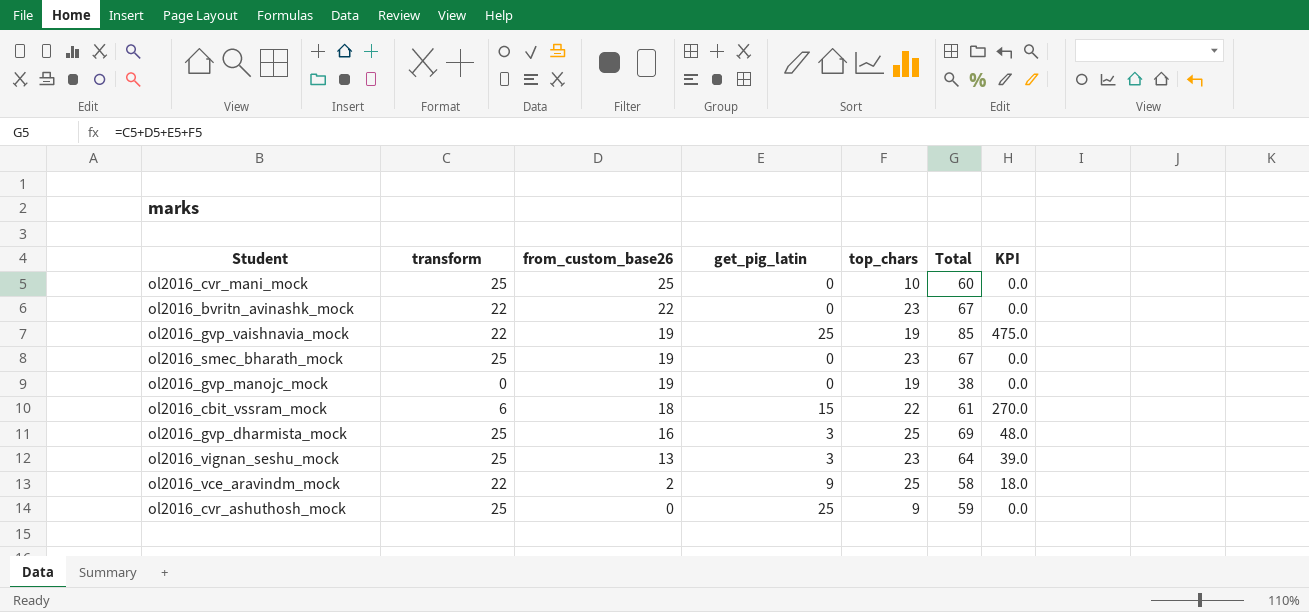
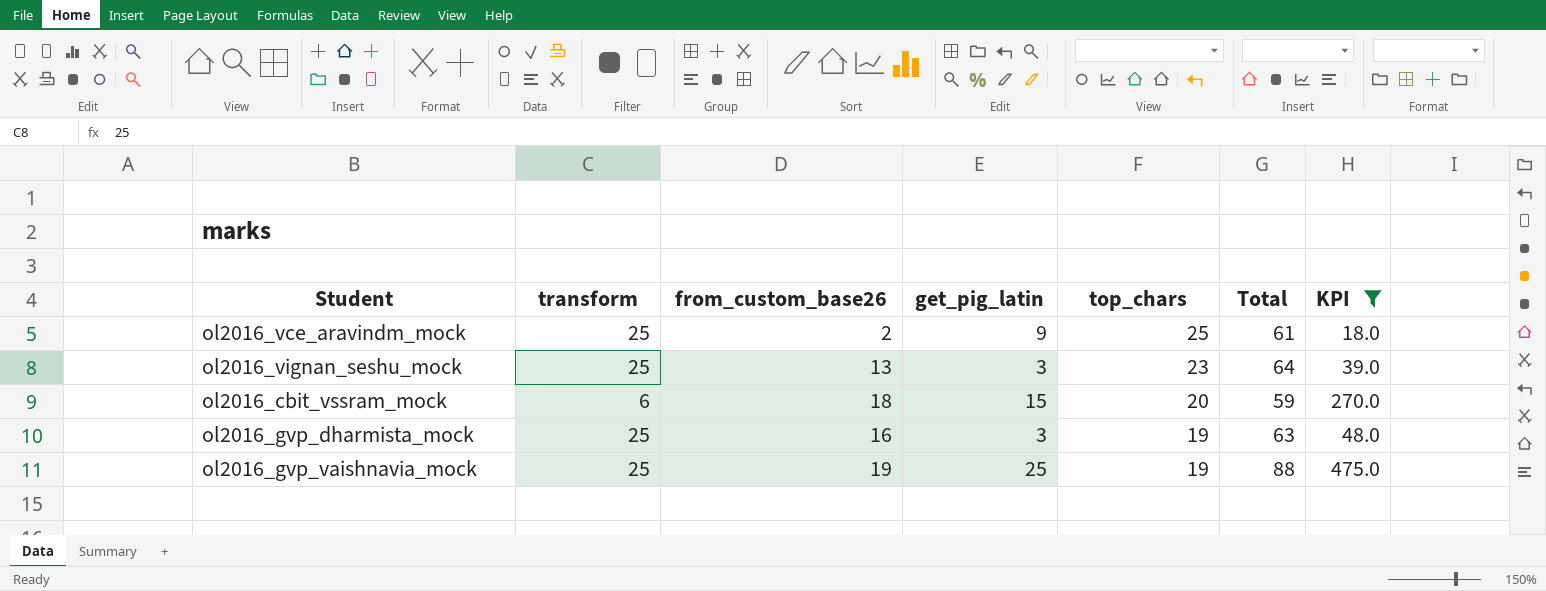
filter: none -> KPI != 0.0
row order: from_custom_base26 descending -> top_chars descending
ol2016_vce_aravindm_mock | transform: 22 -> 25
ol2016_vce_aravindm_mock | Total: 58 -> 61
ol2016_cbit_vssram_mock | top_chars: 22 -> 20
ol2016_cbit_vssram_mock | Total: 61 -> 59
ol2016_gvp_dharmista_mock | top_chars: 25 -> 19
ol2016_gvp_dharmista_mock | Total: 69 -> 63
ol2016_gvp_vaishnavia_mock | transform: 22 -> 25
ol2016_gvp_vaishnavia_mock | Total: 85 -> 88

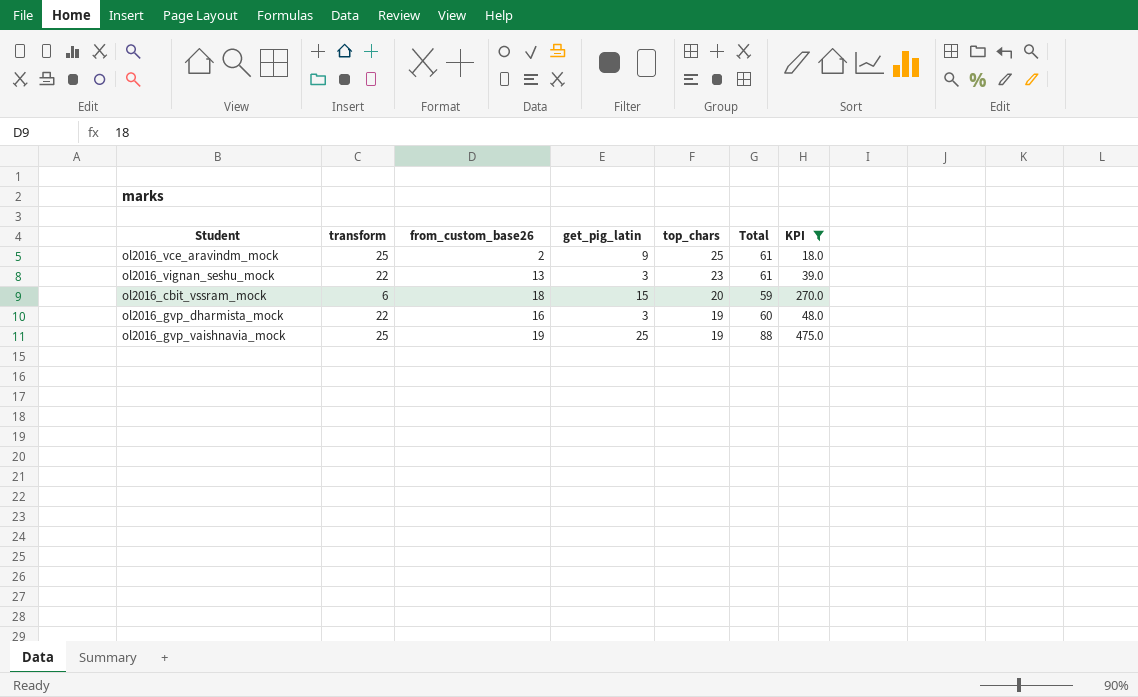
ol2016_vignan_seshu_mock | transform: 25 -> 22
ol2016_vignan_seshu_mock | Total: 64 -> 61
ol2016_gvp_dharmista_mock | transform: 25 -> 22
ol2016_gvp_dharmista_mock | Total: 63 -> 60

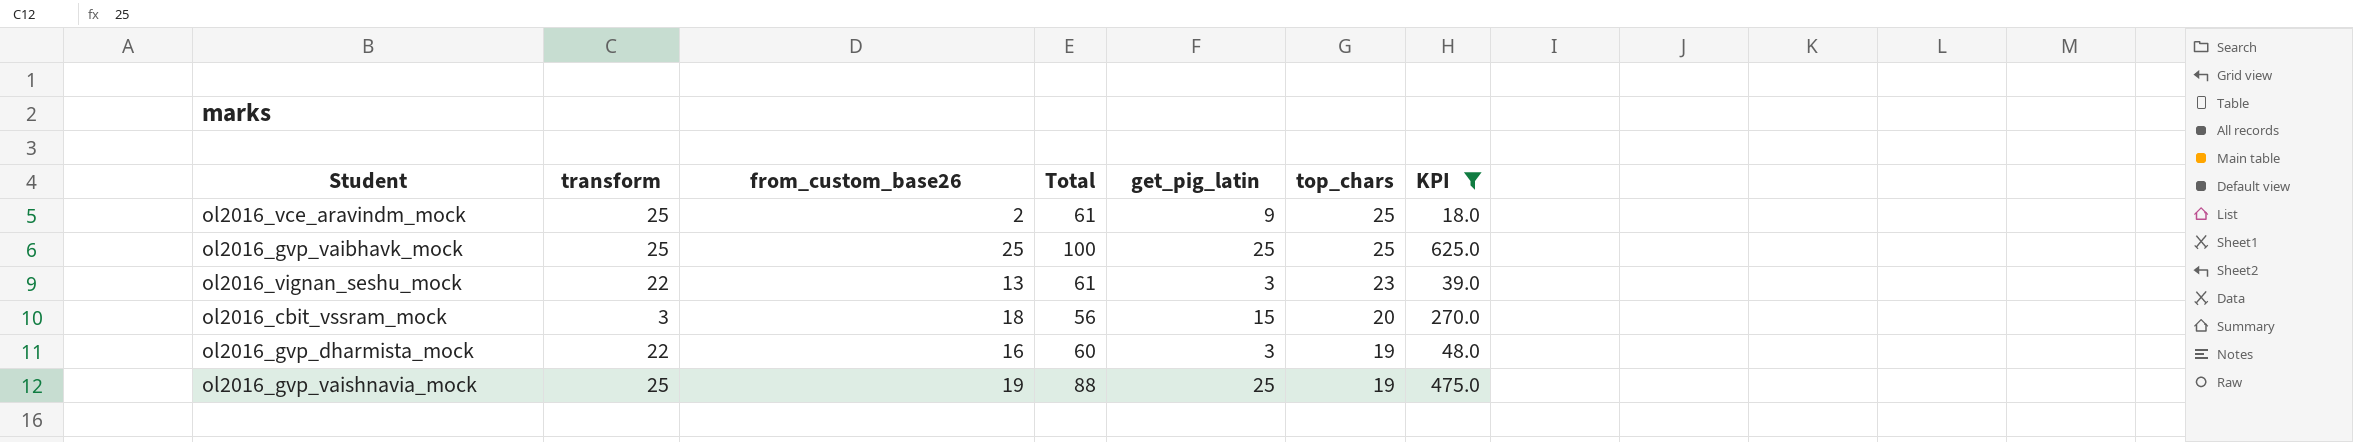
column Total | position: 6 -> 4
row ol2016_gvp_vaibhavk_mock: none -> 25 | 25 | 100 | 25 | 25 | 625.0
ol2016_cbit_vssram_mock | transform: 6 -> 3
ol2016_cbit_vssram_mock | Total: 59 -> 56

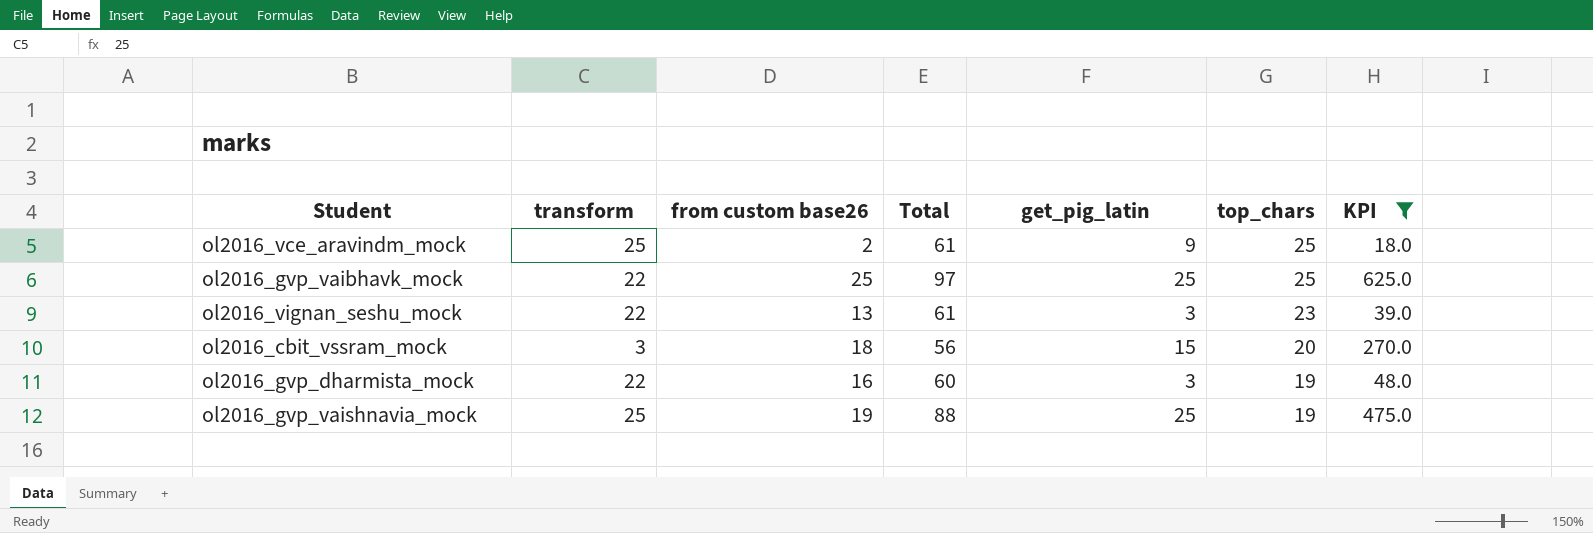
column name: from_custom_base26 -> from custom base26
ol2016_gvp_vaibhavk_mock | transform: 25 -> 22
ol2016_gvp_vaibhavk_mock | Total: 100 -> 97

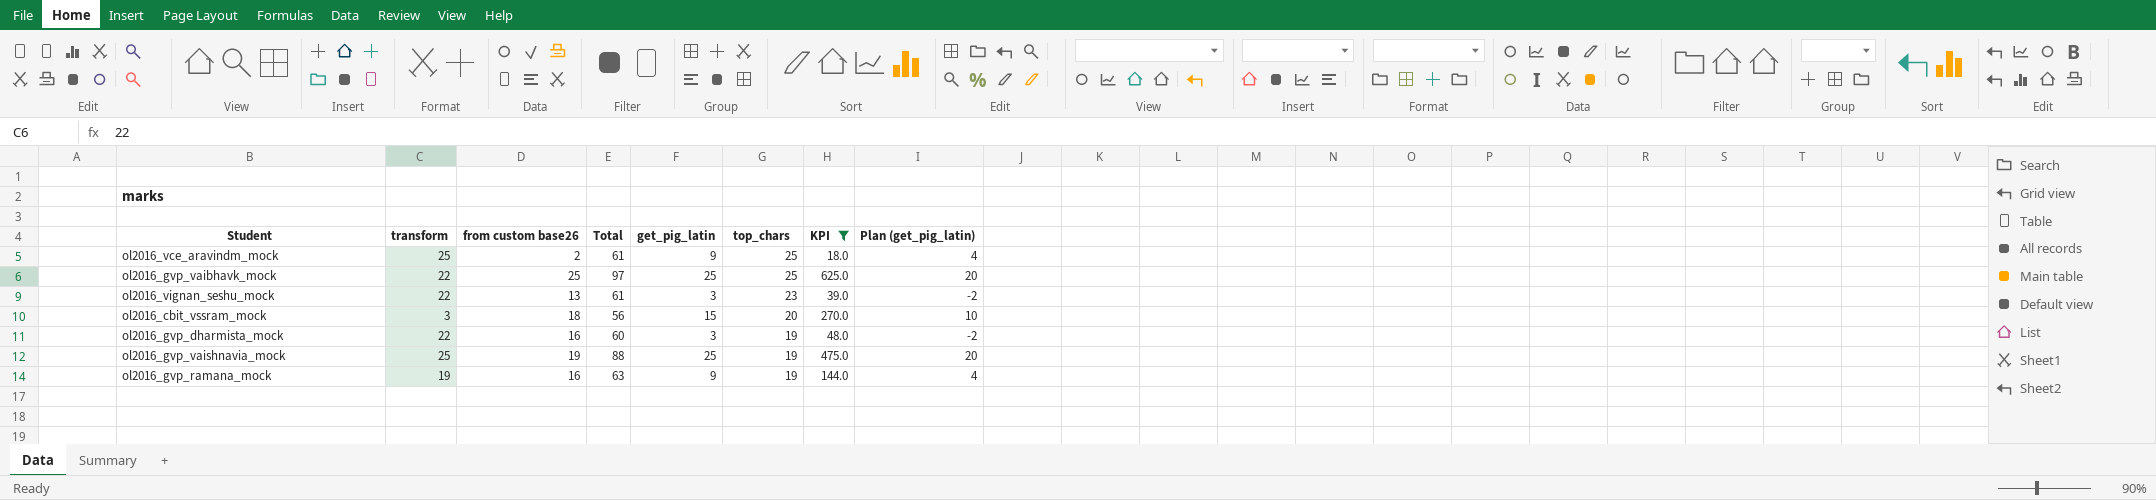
column Plan (get_pig_latin) | formula: none -> [get_pig_latin] - 5
row ol2016_gvp_ramana_mock: none -> 19 | 16 | 63 | 9 | 19 | 144.0 | 4

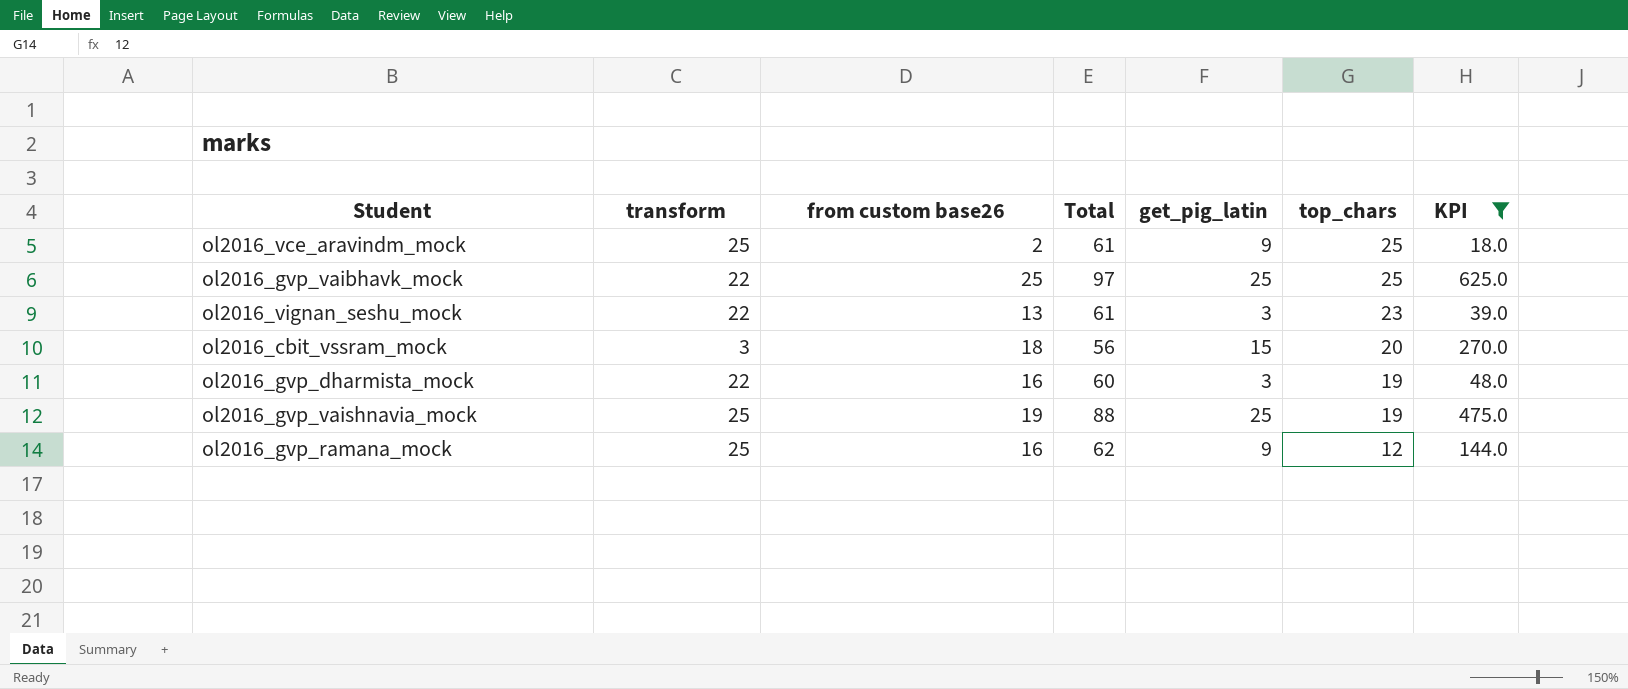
column Plan (get_pig_latin) | formula: [get_pig_latin] - 5 -> none
ol2016_gvp_ramana_mock | transform: 19 -> 25
ol2016_gvp_ramana_mock | Total: 63 -> 62
ol2016_gvp_ramana_mock | top_chars: 19 -> 12

